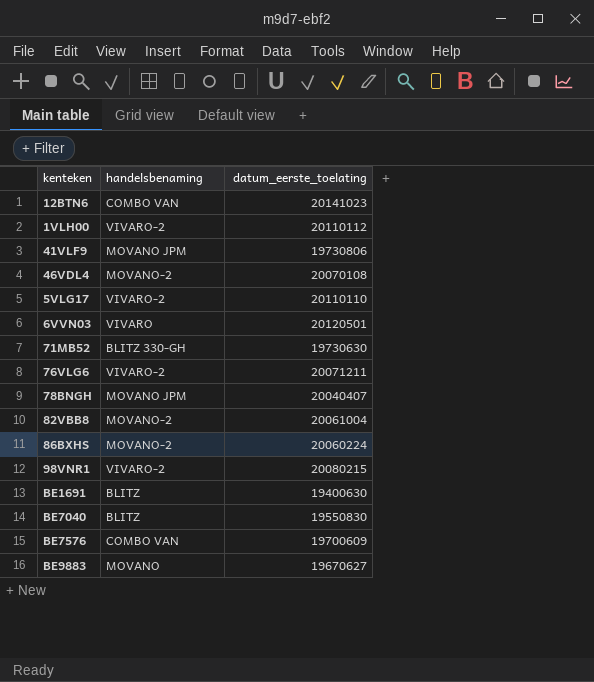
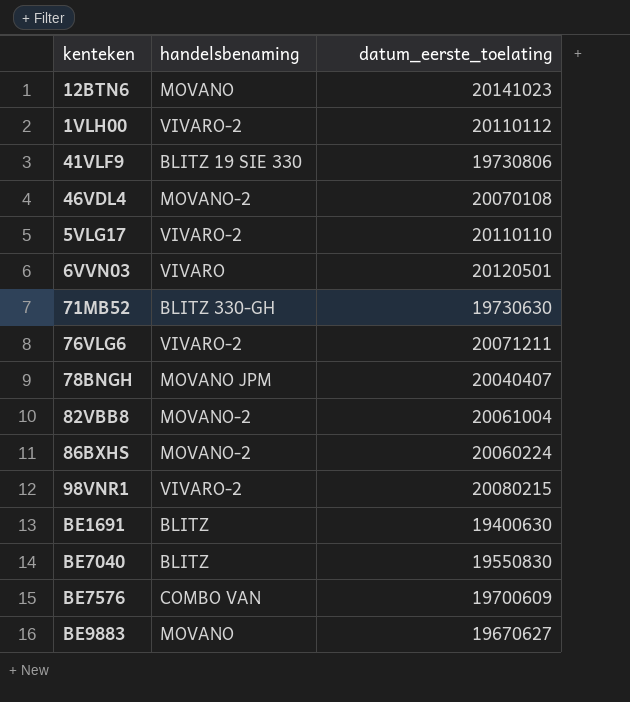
12BTN6 | handelsbenaming: COMBO VAN -> MOVANO
41VLF9 | handelsbenaming: MOVANO JPM -> BLITZ 19 SIE 330

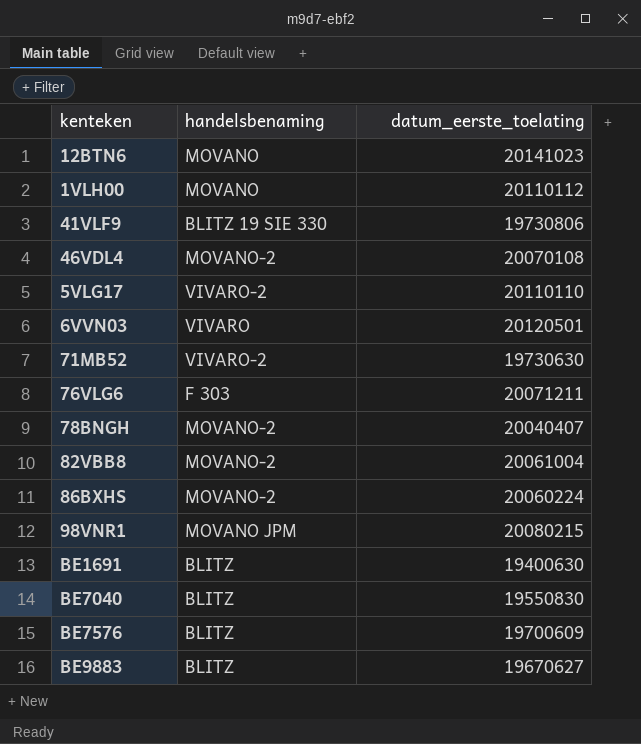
1VLH00 | handelsbenaming: VIVARO-2 -> MOVANO
71MB52 | handelsbenaming: BLITZ 330-GH -> VIVARO-2
76VLG6 | handelsbenaming: VIVARO-2 -> F 303
78BNGH | handelsbenaming: MOVANO JPM -> MOVANO-2
98VNR1 | handelsbenaming: VIVARO-2 -> MOVANO JPM
BE7576 | handelsbenaming: COMBO VAN -> BLITZ
BE9883 | handelsbenaming: MOVANO -> BLITZ

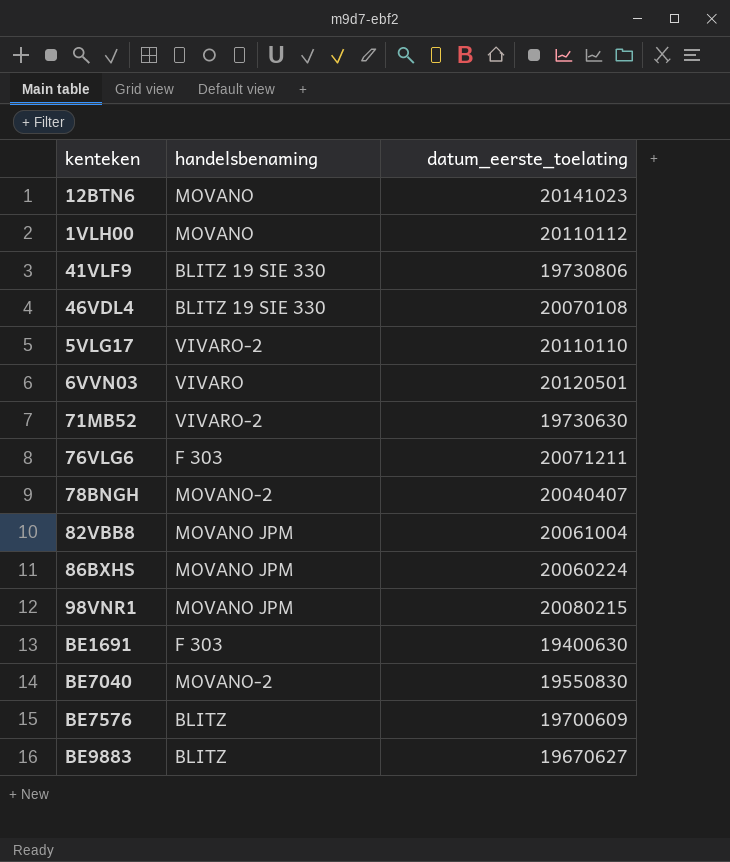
46VDL4 | handelsbenaming: MOVANO-2 -> BLITZ 19 SIE 330
82VBB8 | handelsbenaming: MOVANO-2 -> MOVANO JPM
86BXHS | handelsbenaming: MOVANO-2 -> MOVANO JPM
BE1691 | handelsbenaming: BLITZ -> F 303
BE7040 | handelsbenaming: BLITZ -> MOVANO-2

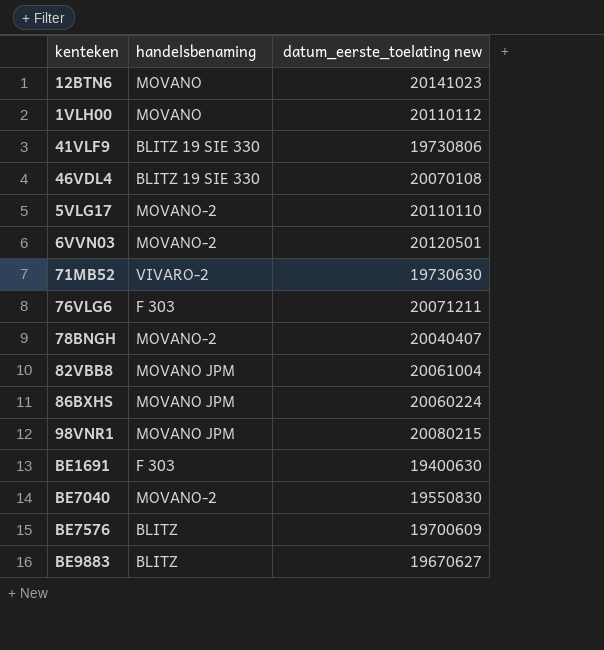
column name: datum_eerste_toelating -> datum_eerste_toelating new
5VLG17 | handelsbenaming: VIVARO-2 -> MOVANO-2
6VVN03 | handelsbenaming: VIVARO -> MOVANO-2

